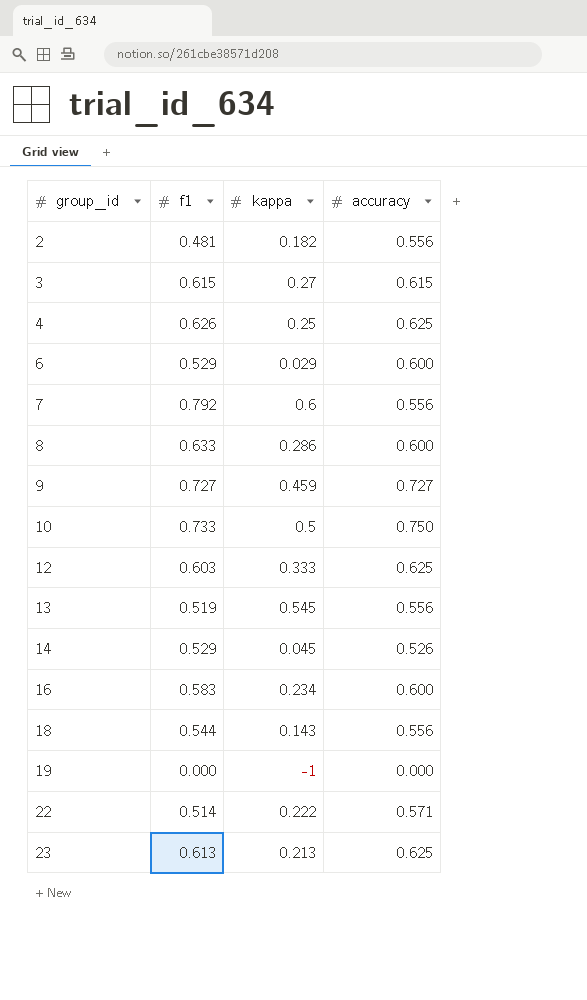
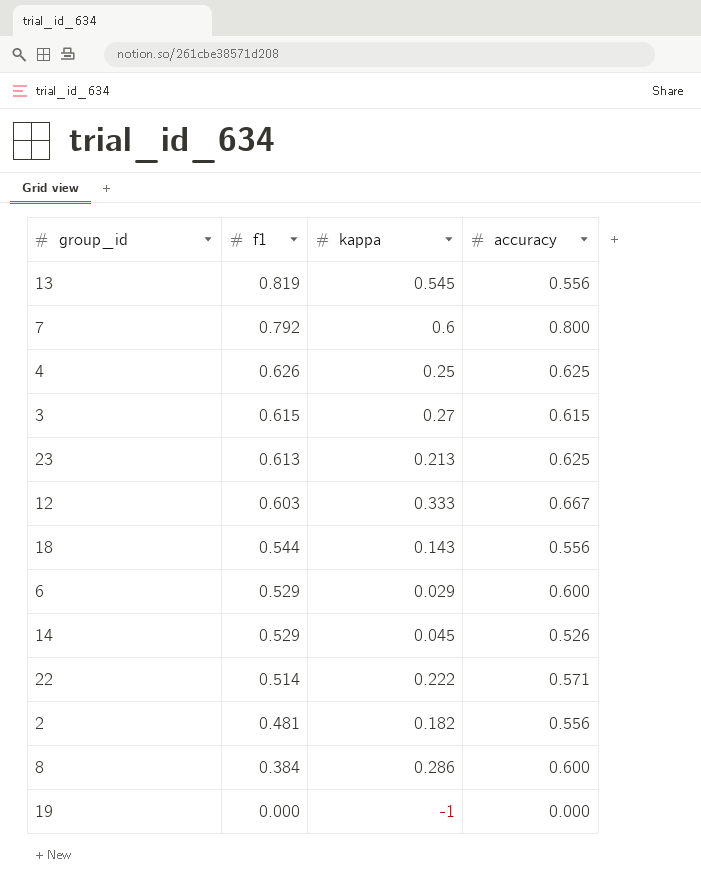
row order: group_id ascending -> f1 descending
row 9: 0.727 | 0.459 | 0.727 -> none
row 10: 0.733 | 0.5 | 0.750 -> none
row 16: 0.583 | 0.234 | 0.600 -> none
13 | f1: 0.519 -> 0.819
7 | accuracy: 0.556 -> 0.800
12 | accuracy: 0.625 -> 0.667
8 | f1: 0.633 -> 0.384

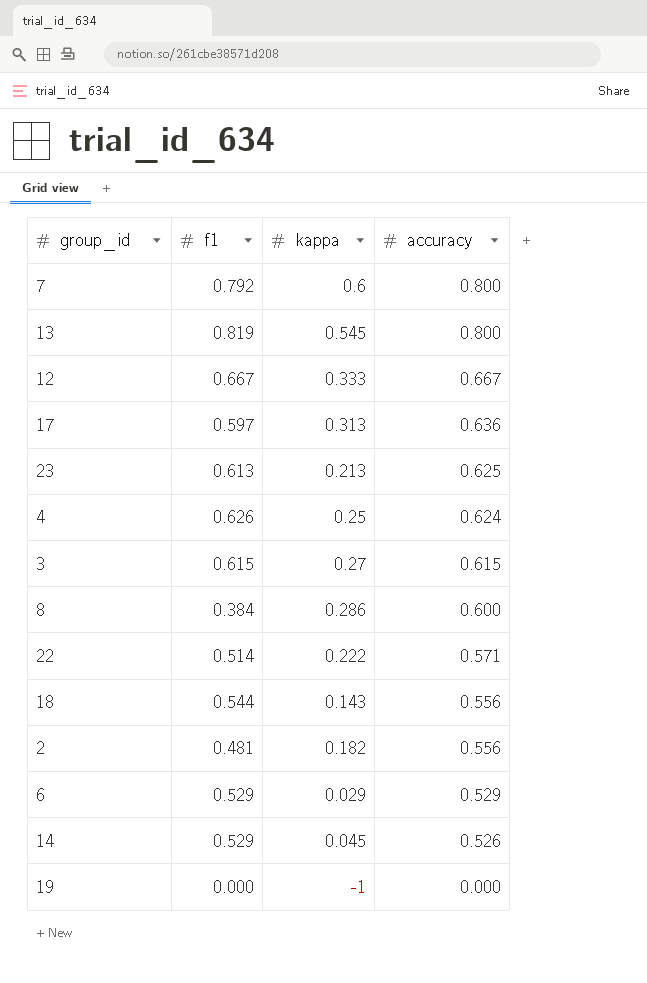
row order: f1 descending -> accuracy descending
13 | accuracy: 0.556 -> 0.800
12 | f1: 0.603 -> 0.667
row 17: none -> 0.597 | 0.313 | 0.636
4 | accuracy: 0.625 -> 0.624
6 | accuracy: 0.600 -> 0.529

